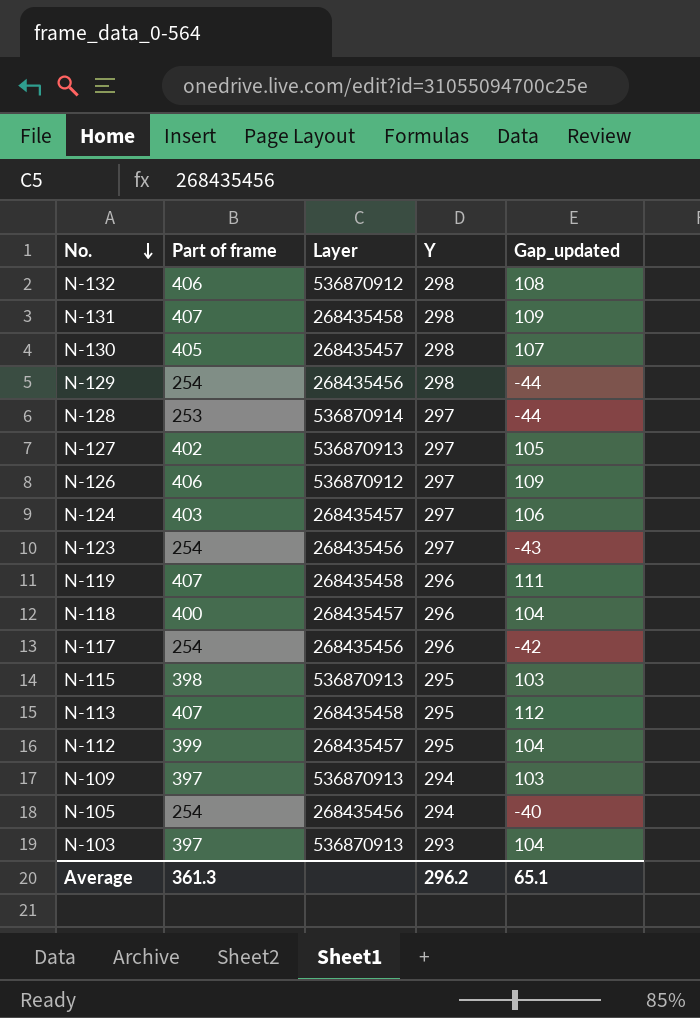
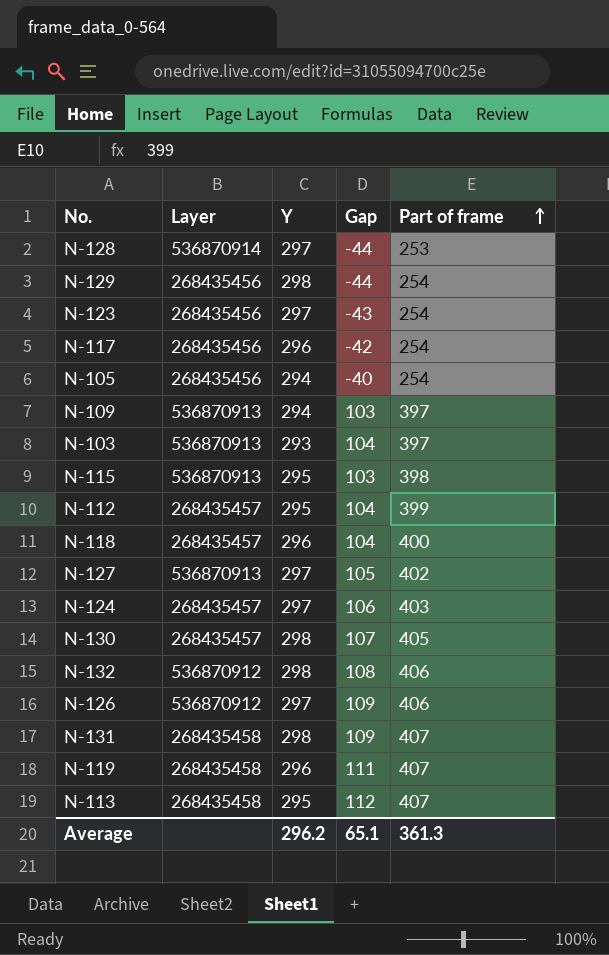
row order: No. descending -> Part of frame ascending
column name: Gap_updated -> Gap
column Part of frame | position: 2 -> 5

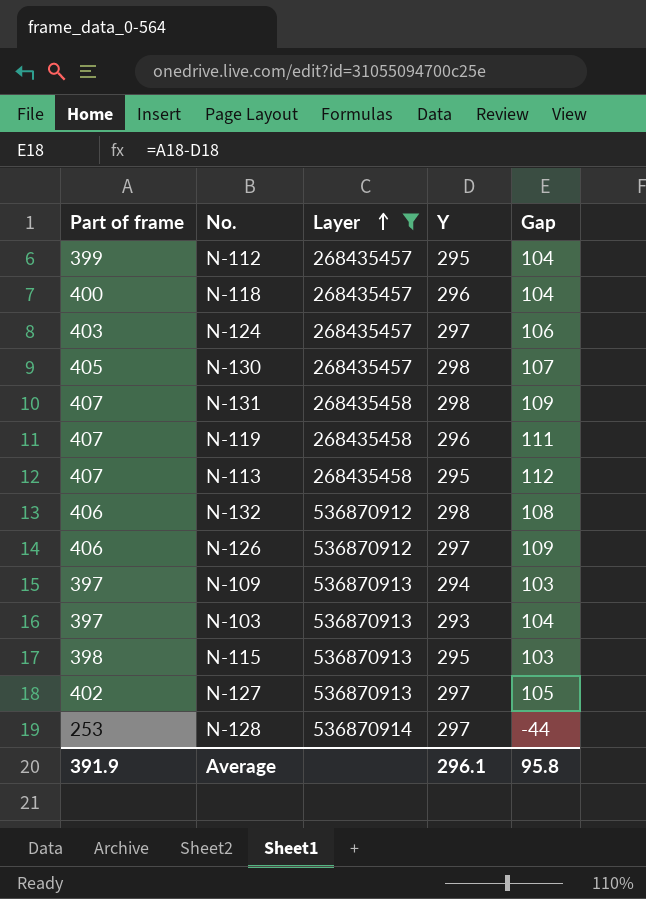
filter: none -> Layer != 268435456
row order: Part of frame ascending -> Layer ascending
column Part of frame | position: 5 -> 1
Average | Part of frame: 361.3 -> 391.9
Average | Y: 296.2 -> 296.1
Average | Gap: 65.1 -> 95.8

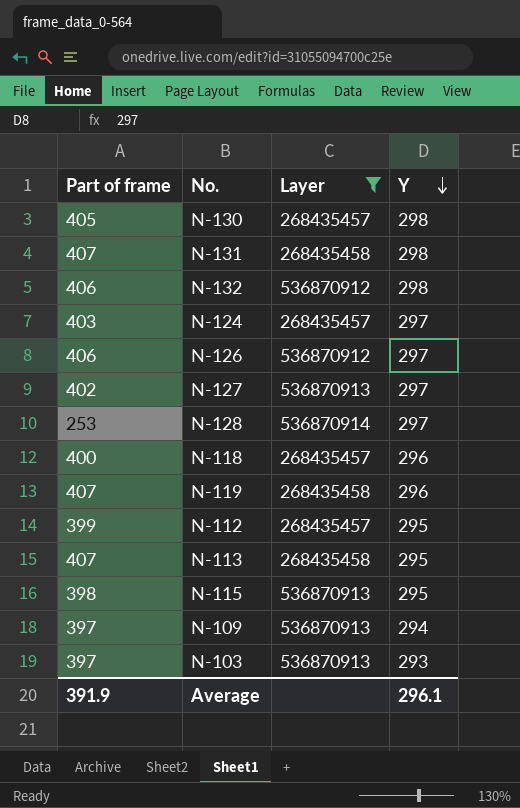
row order: Layer ascending -> Y descending
column Gap | formula: [Part of frame] - [Y] -> none

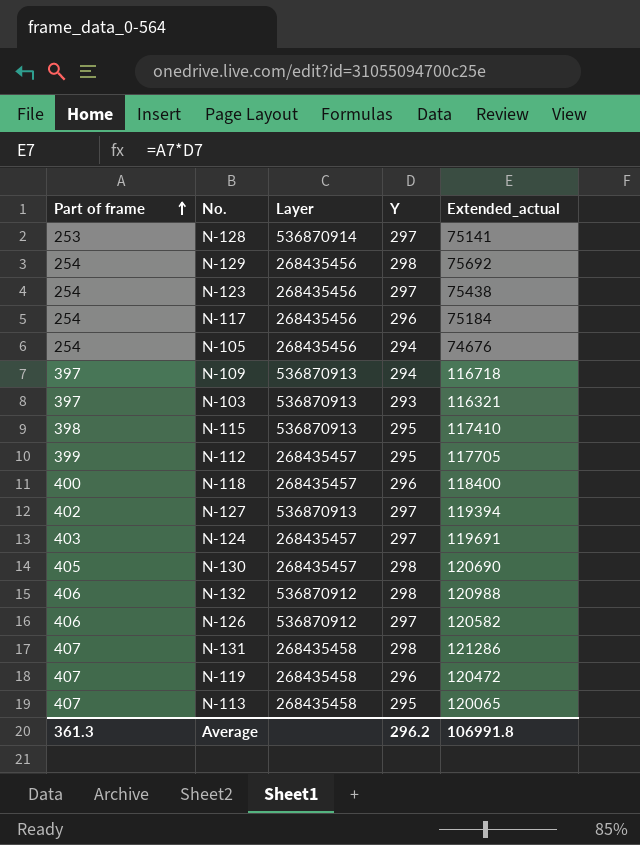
filter: Layer != 268435456 -> none
row order: Y descending -> Part of frame ascending
column Extended_actual | formula: none -> [Part of frame] * [Y]
Average | Part of frame: 391.9 -> 361.3
Average | Y: 296.1 -> 296.2

